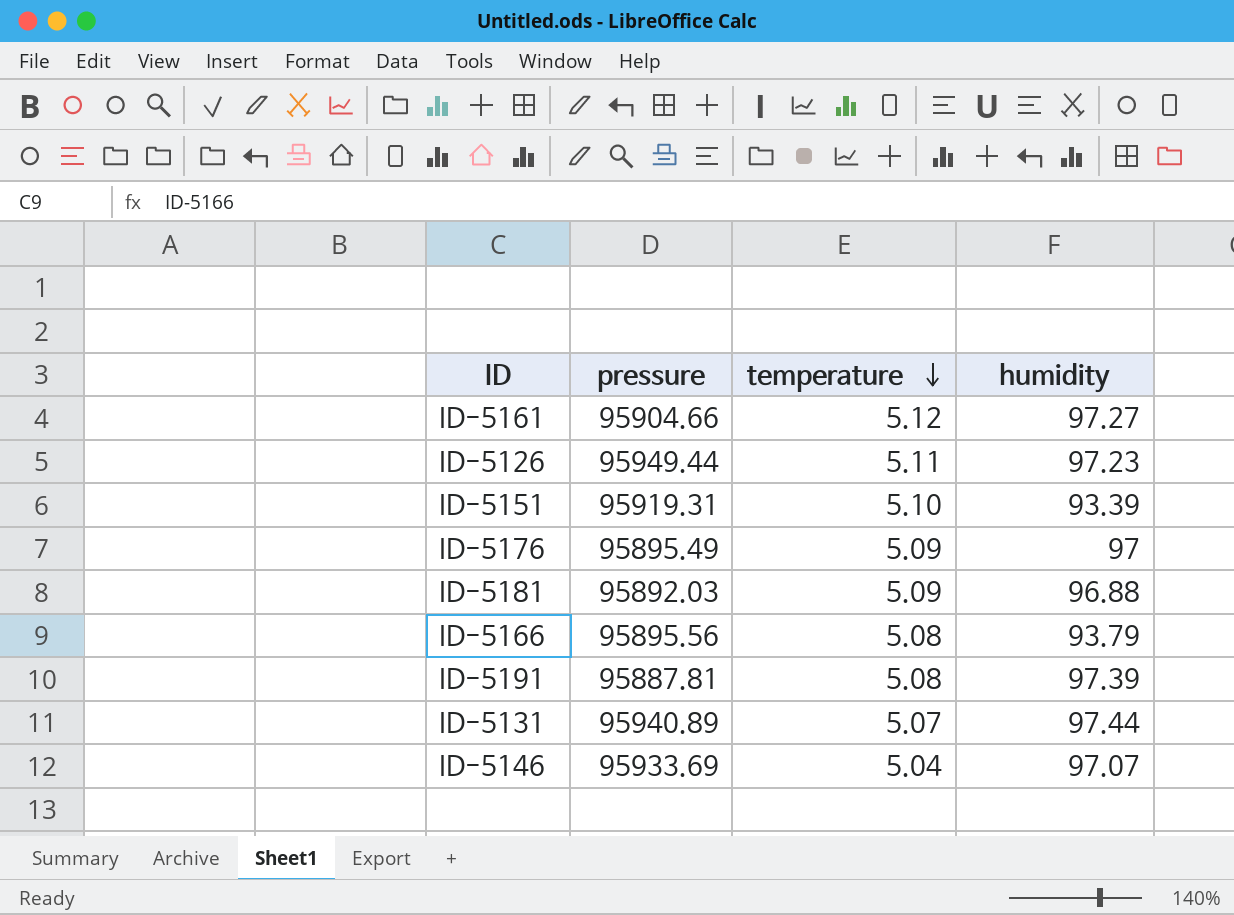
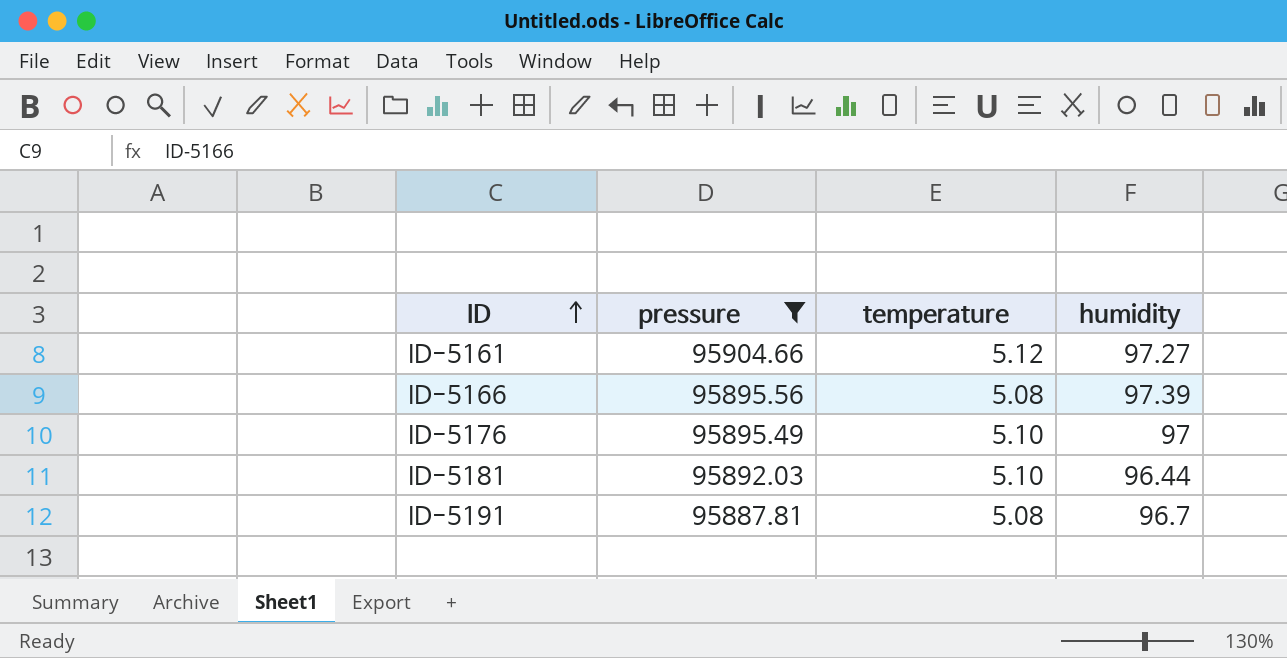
filter: none -> pressure <= 95904.66
row order: temperature descending -> ID ascending
ID-5166 | humidity: 93.79 -> 97.39
ID-5176 | temperature: 5.09 -> 5.10
ID-5181 | temperature: 5.09 -> 5.10
ID-5181 | humidity: 96.88 -> 96.44
ID-5191 | humidity: 97.39 -> 96.7

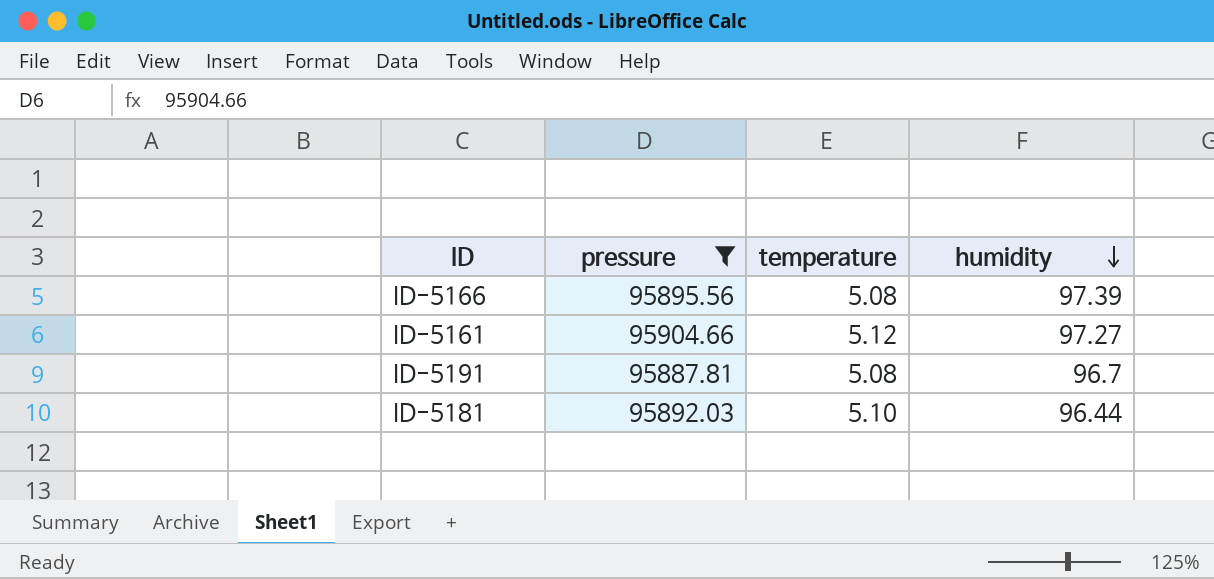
row order: ID ascending -> humidity descending
row ID-5176: 95895.49 | 5.10 | 97 -> none

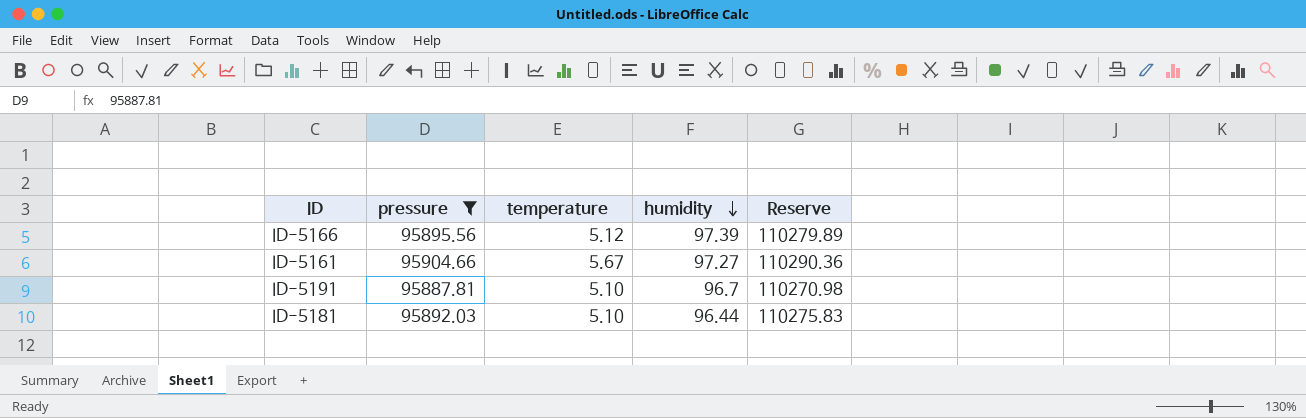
column Reserve | formula: none -> [pressure] * 1.15
ID-5166 | temperature: 5.08 -> 5.12
ID-5161 | temperature: 5.12 -> 5.67
ID-5191 | temperature: 5.08 -> 5.10

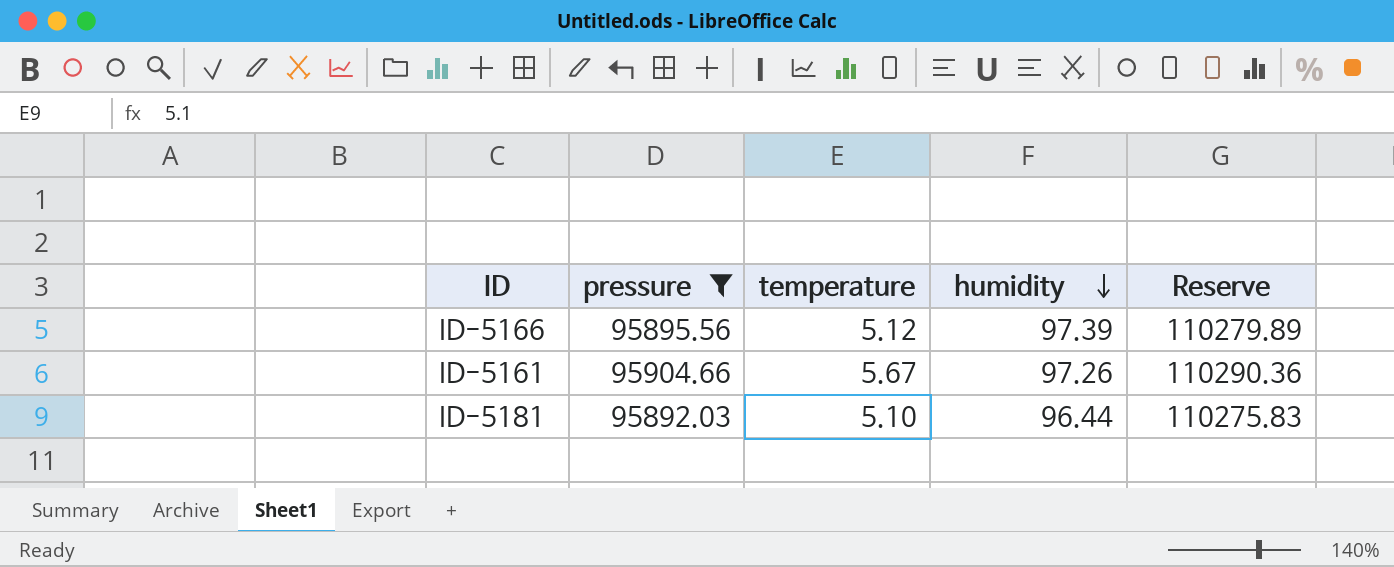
row ID-5191: 95887.81 | 5.10 | 96.7 | 110270.98 -> none
ID-5161 | humidity: 97.27 -> 97.26

